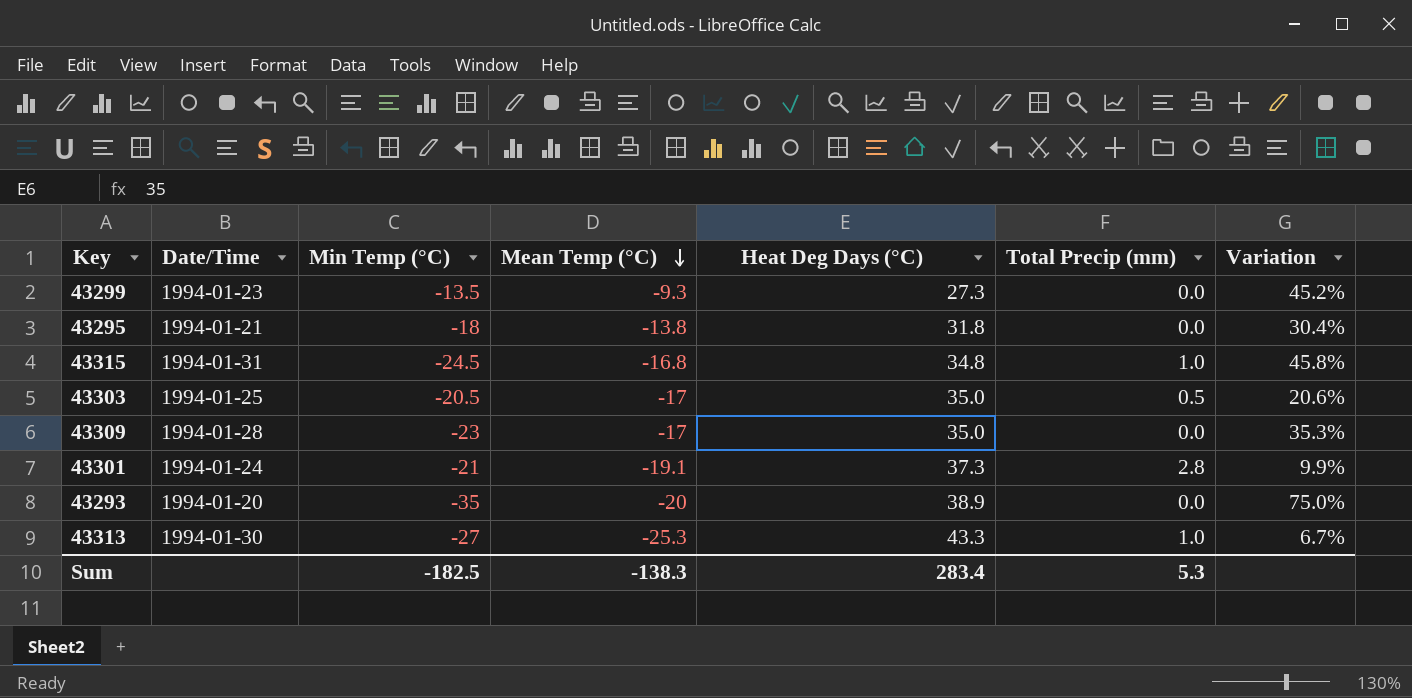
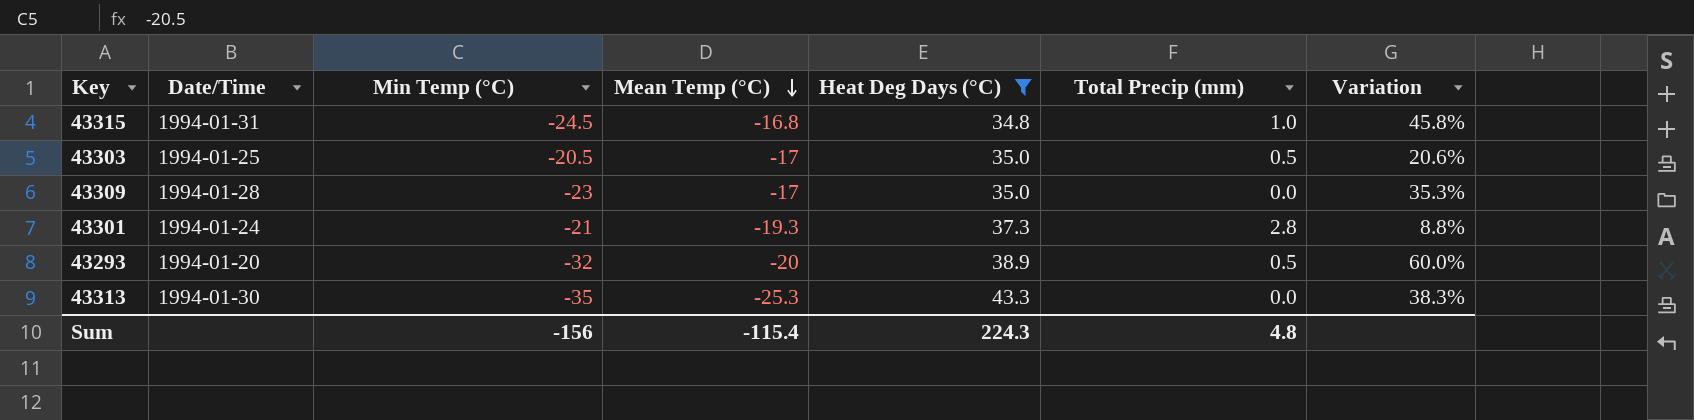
filter: none -> Heat Deg Days (°C) >= 34.8
43301 | Mean Temp (°C): -19.1 -> -19.3
43301 | Variation: 9.9% -> 8.8%
43293 | Min Temp (°C): -35 -> -32
43293 | Total Precip (mm): 0.0 -> 0.5
43293 | Variation: 75.0% -> 60.0%
43313 | Min Temp (°C): -27 -> -35
43313 | Total Precip (mm): 1.0 -> 0.0
43313 | Variation: 6.7% -> 38.3%
Sum | Min Temp (°C): -182.5 -> -156
Sum | Mean Temp (°C): -138.3 -> -115.4
Sum | Heat Deg Days (°C): 283.4 -> 224.3
Sum | Total Precip (mm): 5.3 -> 4.8

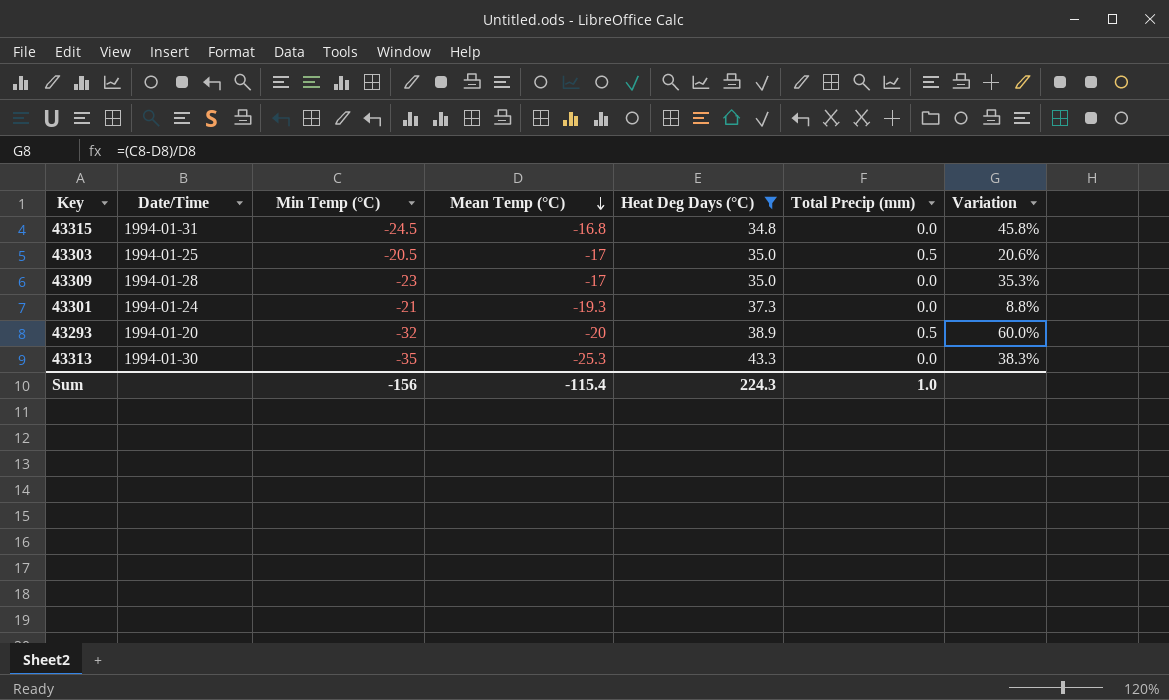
43315 | Total Precip (mm): 1.0 -> 0.0
43301 | Total Precip (mm): 2.8 -> 0.0
Sum | Total Precip (mm): 4.8 -> 1.0

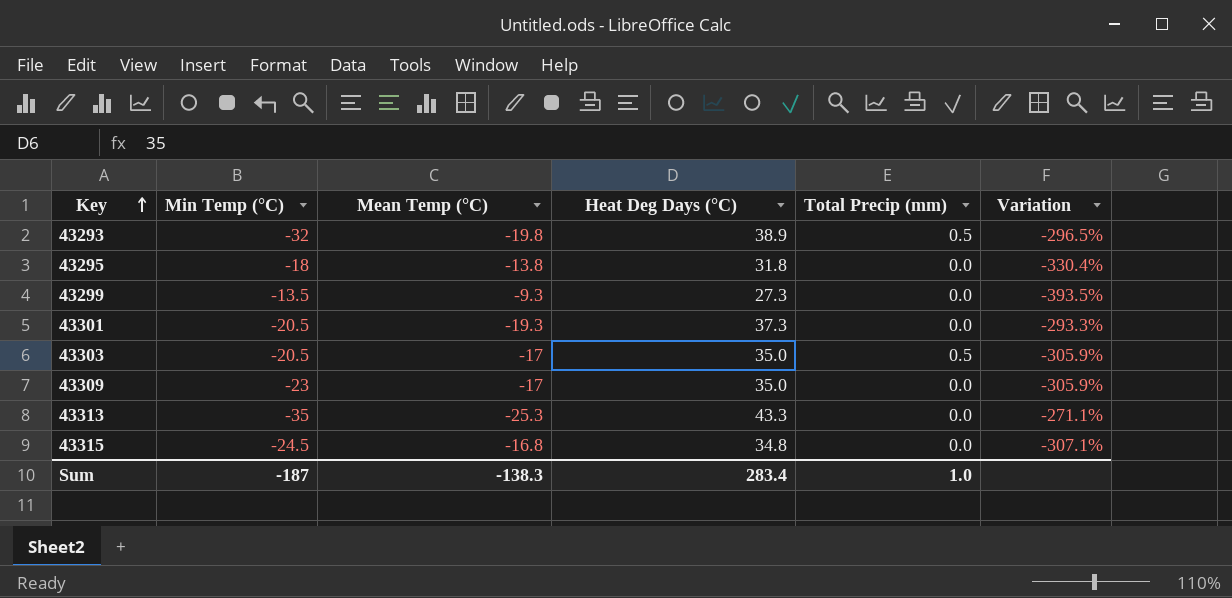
filter: Heat Deg Days (°C) >= 34.8 -> none
row order: Mean Temp (°C) descending -> Key ascending
column Date/Time | position: 2 -> none
column Variation | formula: ([Min Temp (°C)] - [Mean Temp (°C)]) / [Mean Temp (°C)] -> ([Heat Deg Days (°C)] - [Mean Temp (°C)]) / [Mean Temp (°C)]
43293 | Mean Temp (°C): -20 -> -19.8
43301 | Min Temp (°C): -21 -> -20.5
Sum | Min Temp (°C): -156 -> -187
Sum | Mean Temp (°C): -115.4 -> -138.3
Sum | Heat Deg Days (°C): 224.3 -> 283.4

